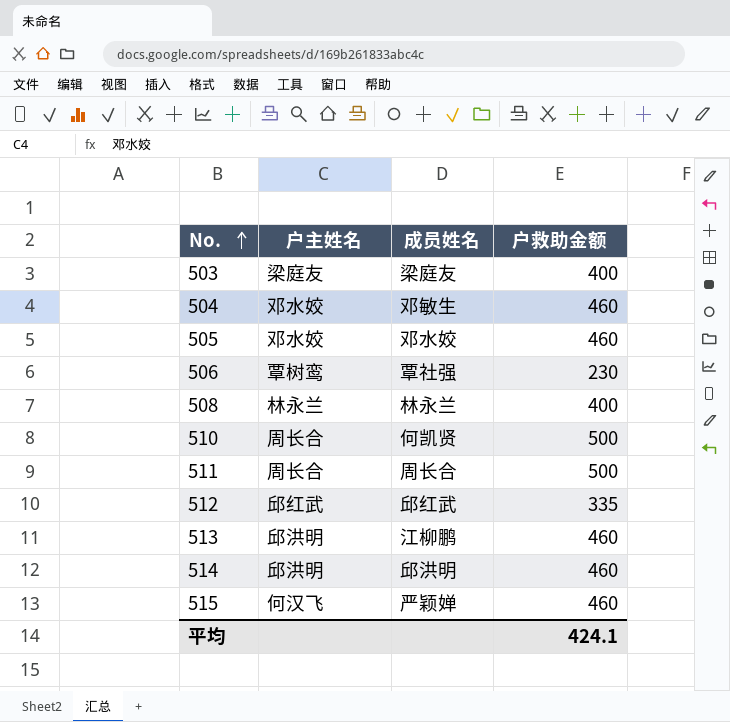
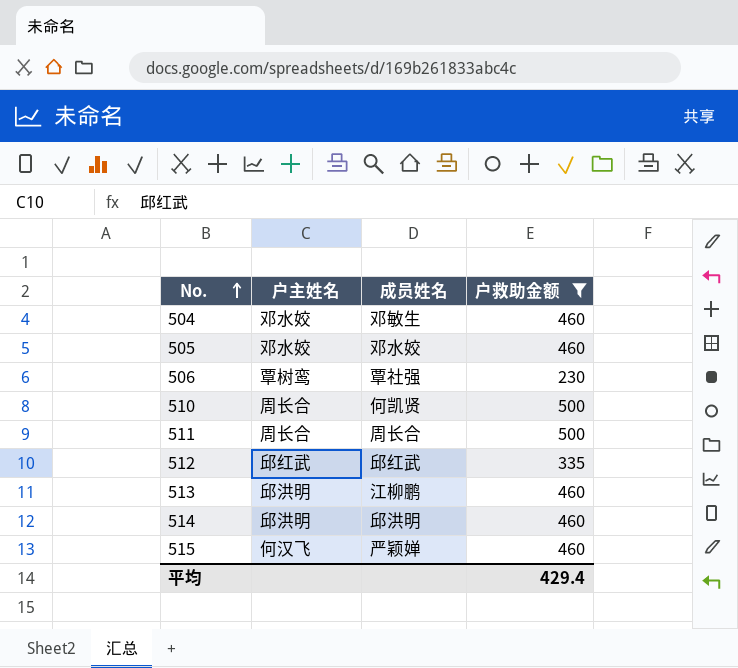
filter: none -> 户救助金额 != 400
平均 | 户救助金额: 424.1 -> 429.4

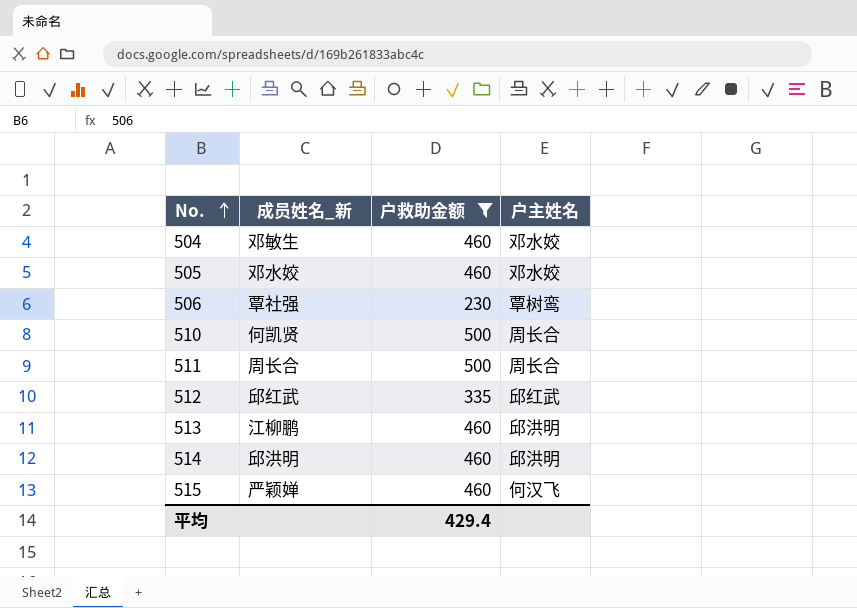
column name: 成员姓名 -> 成员姓名_新
column 户主姓名 | position: 2 -> 4

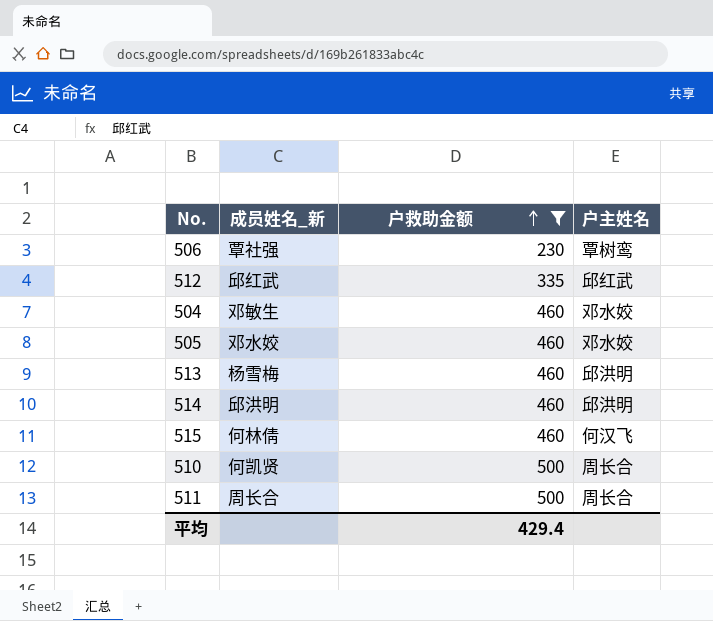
row order: No. ascending -> 户救助金额 ascending
513 | 成员姓名_新: 江柳鹏 -> 杨雪梅
515 | 成员姓名_新: 严颖婵 -> 何林倩

